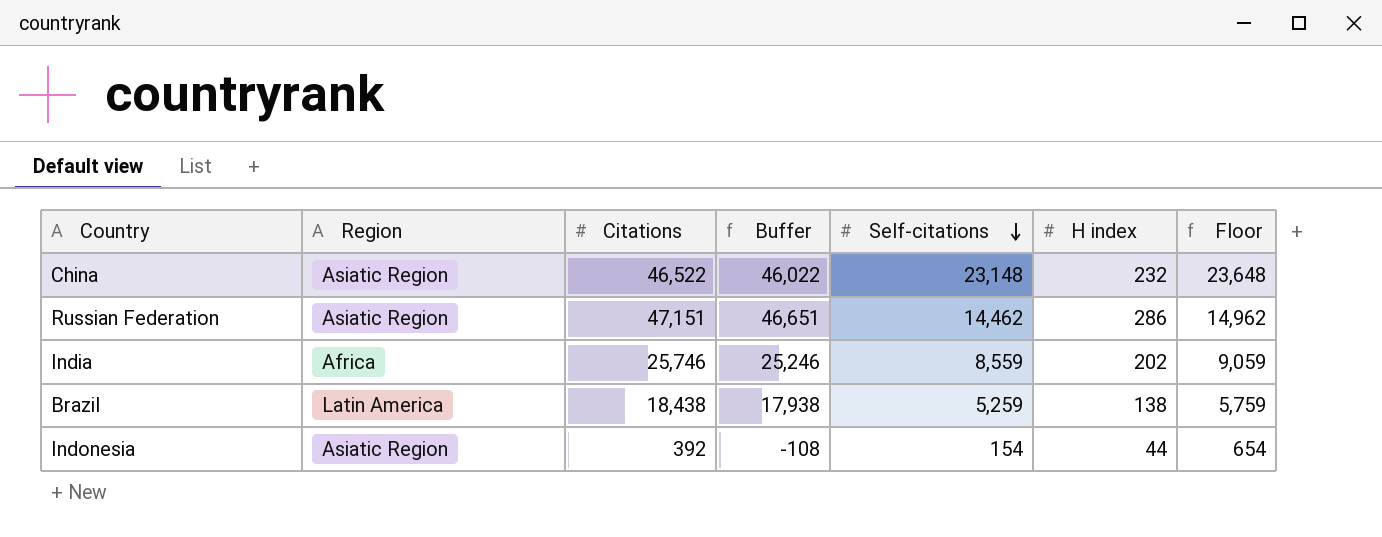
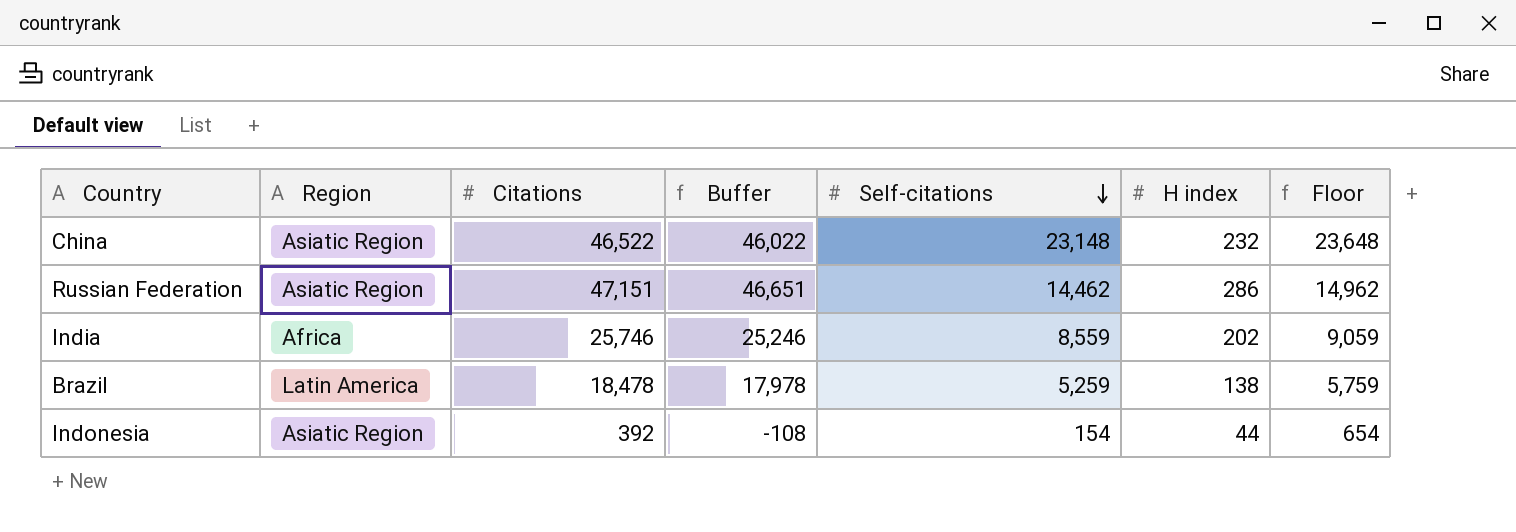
Brazil | Citations: 18,438 -> 18,478
Brazil | Buffer: 17,938 -> 17,978

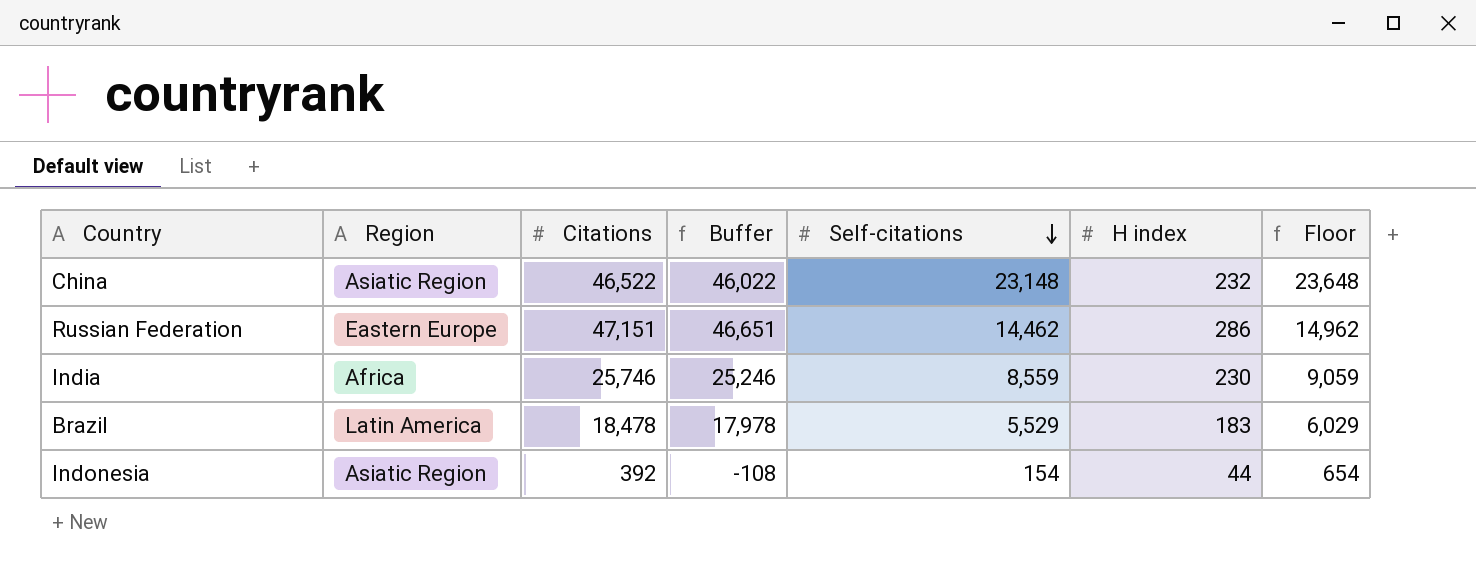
Russian Federation | Region: Asiatic Region -> Eastern Europe
India | H index: 202 -> 230
Brazil | Self-citations: 5,259 -> 5,529
Brazil | H index: 138 -> 183
Brazil | Floor: 5,759 -> 6,029

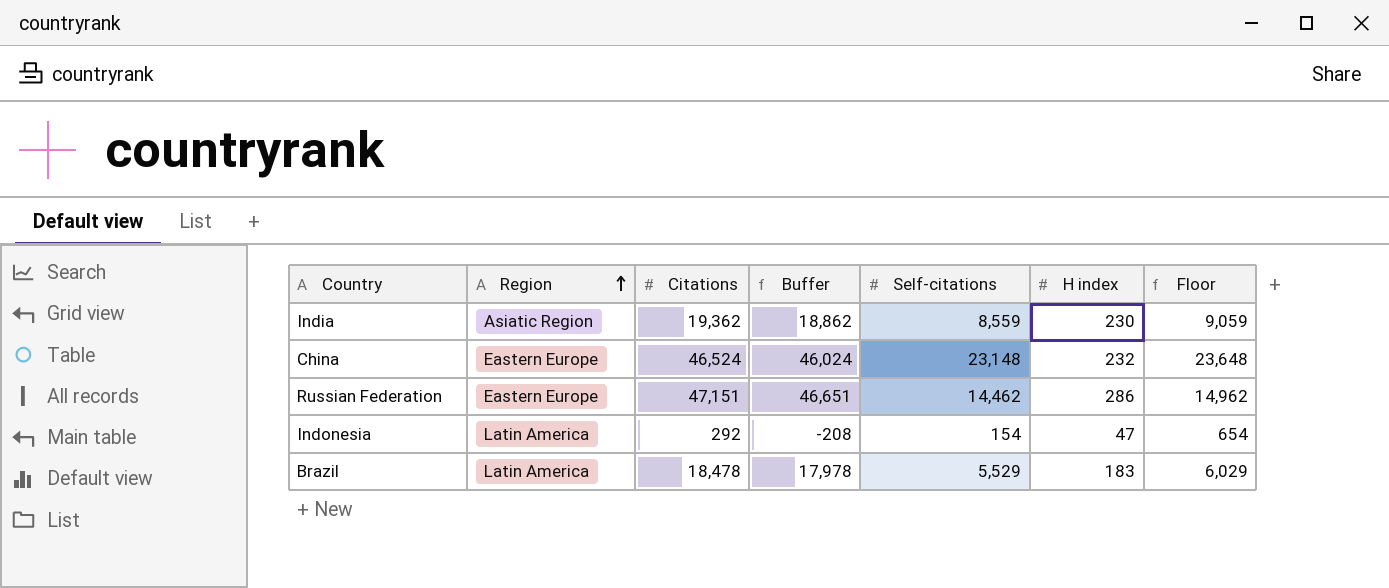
row order: Self-citations descending -> Region ascending
India | Region: Africa -> Asiatic Region
India | Citations: 25,746 -> 19,362
India | Buffer: 25,246 -> 18,862
China | Region: Asiatic Region -> Eastern Europe
China | Citations: 46,522 -> 46,524
China | Buffer: 46,022 -> 46,024
Indonesia | Region: Asiatic Region -> Latin America
Indonesia | Citations: 392 -> 292
Indonesia | Buffer: -108 -> -208
Indonesia | H index: 44 -> 47

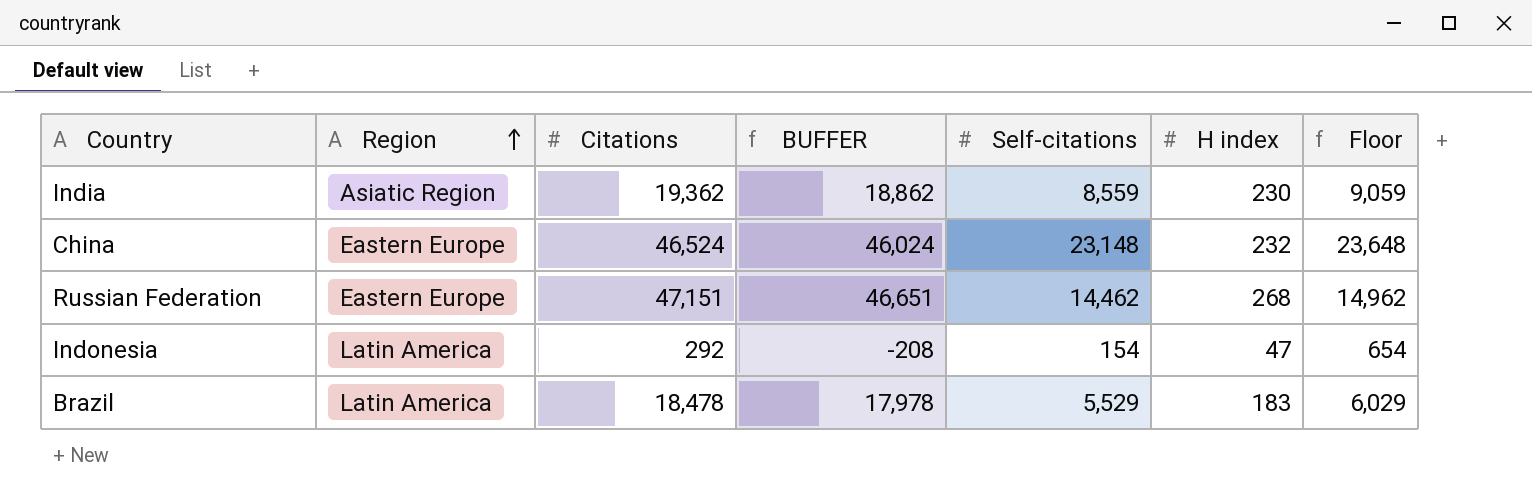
column name: Buffer -> BUFFER
Russian Federation | H index: 286 -> 268

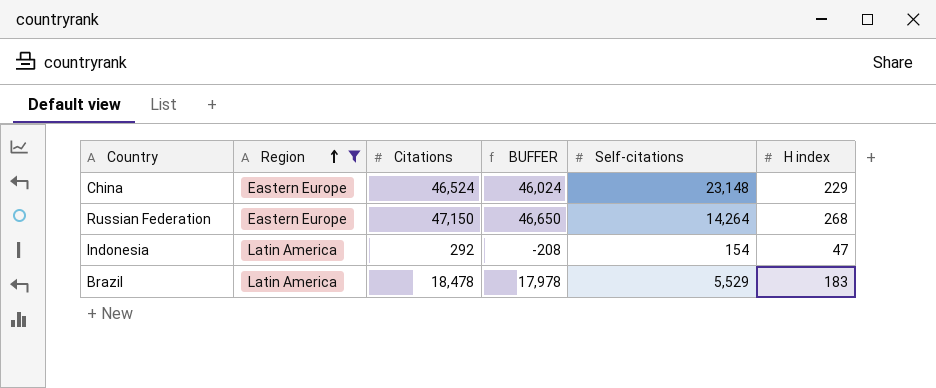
filter: none -> Region != Asiatic Region
column Floor | formula: [Self-citations] + 500 -> none
China | H index: 232 -> 229
Russian Federation | Citations: 47,151 -> 47,150
Russian Federation | BUFFER: 46,651 -> 46,650
Russian Federation | Self-citations: 14,462 -> 14,264

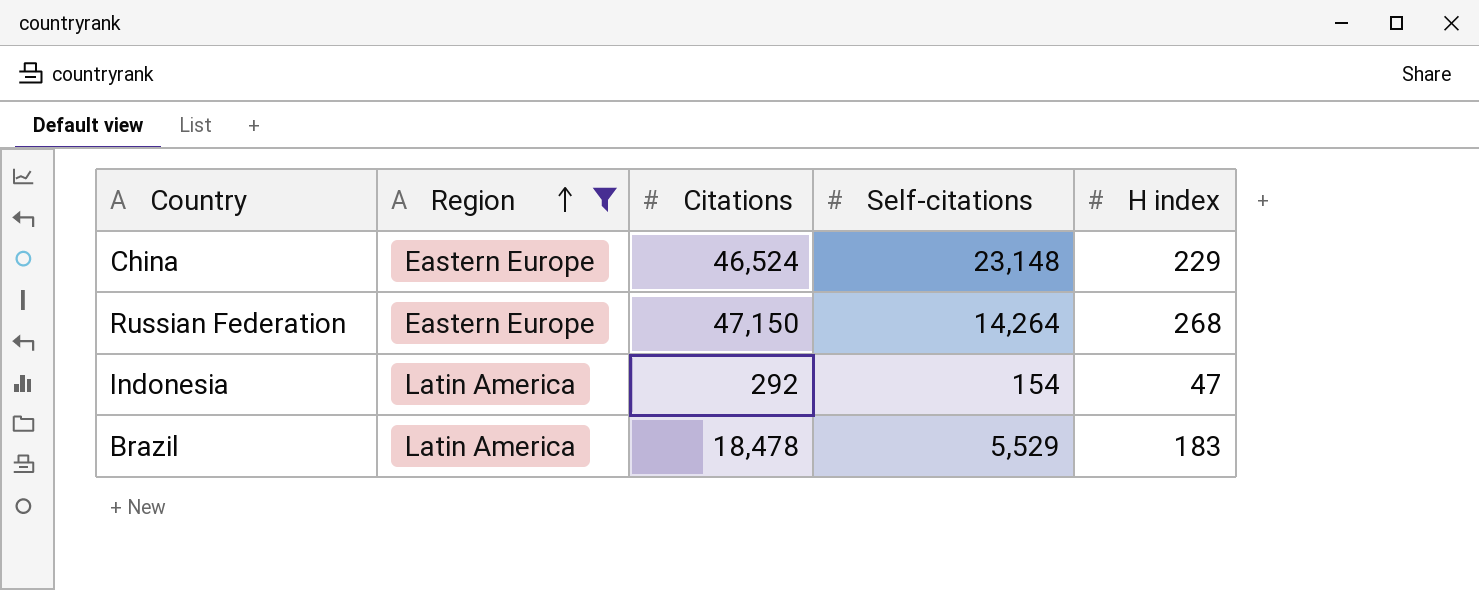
column BUFFER | formula: [Citations] - 500 -> none

